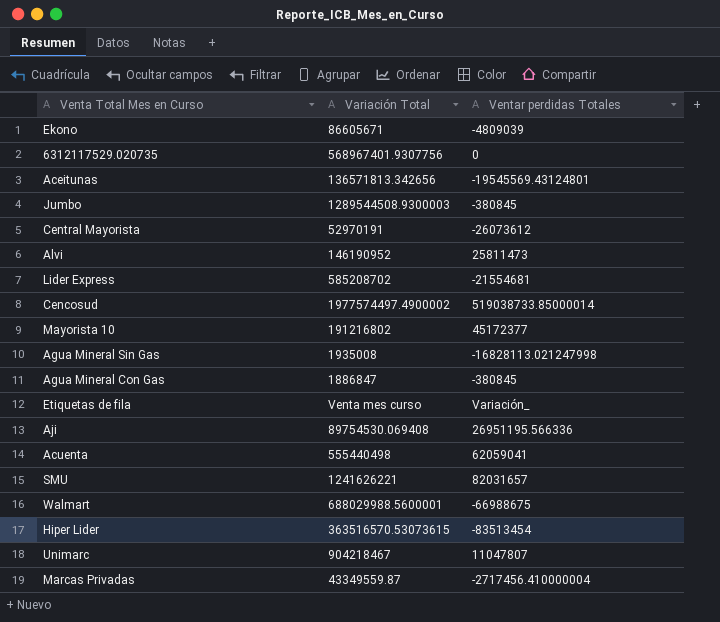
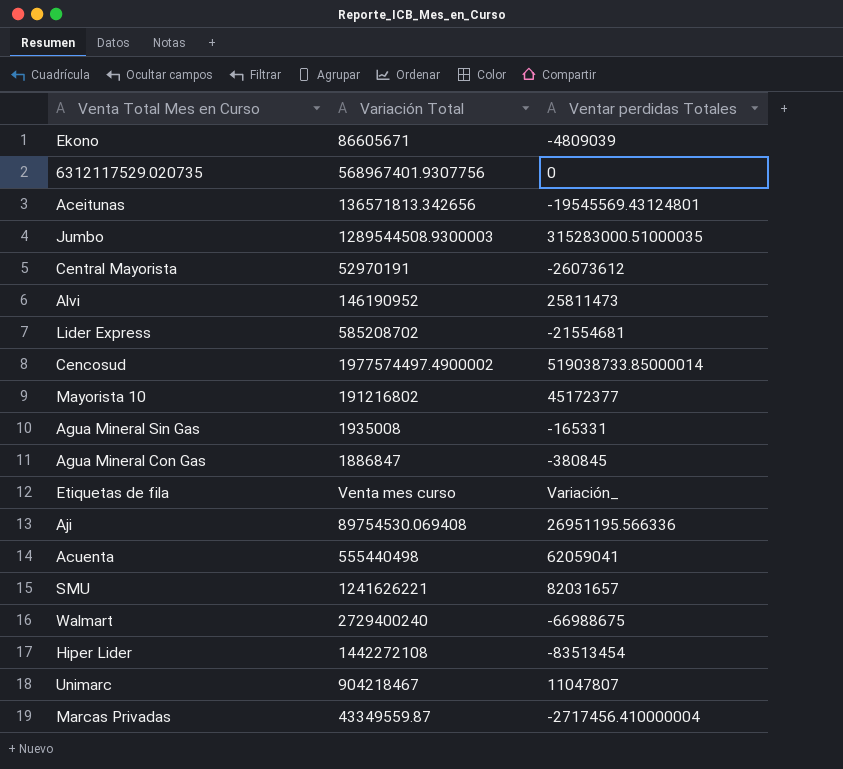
Jumbo | Ventar perdidas Totales: -380845 -> 315283000.51000035
Agua Mineral Sin Gas | Ventar perdidas Totales: -16828113.021247998 -> -165331
Walmart | Variación Total: 688029988.5600001 -> 2729400240
Hiper Lider | Variación Total: 363516570.53073615 -> 1442272108

